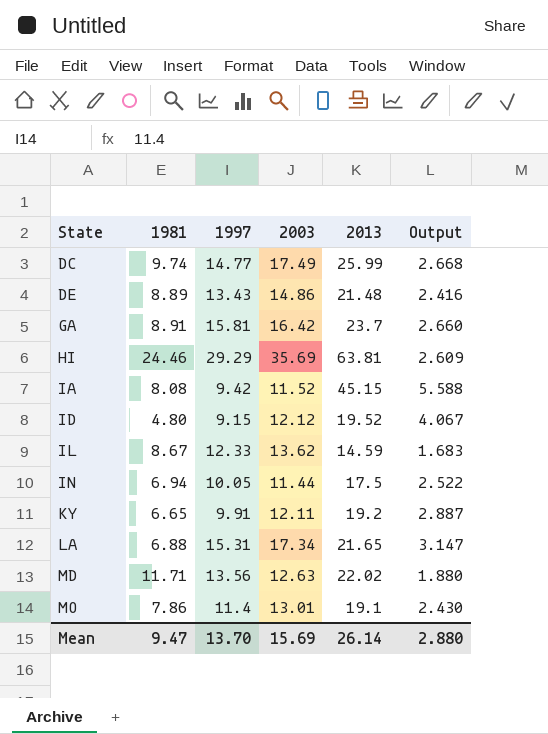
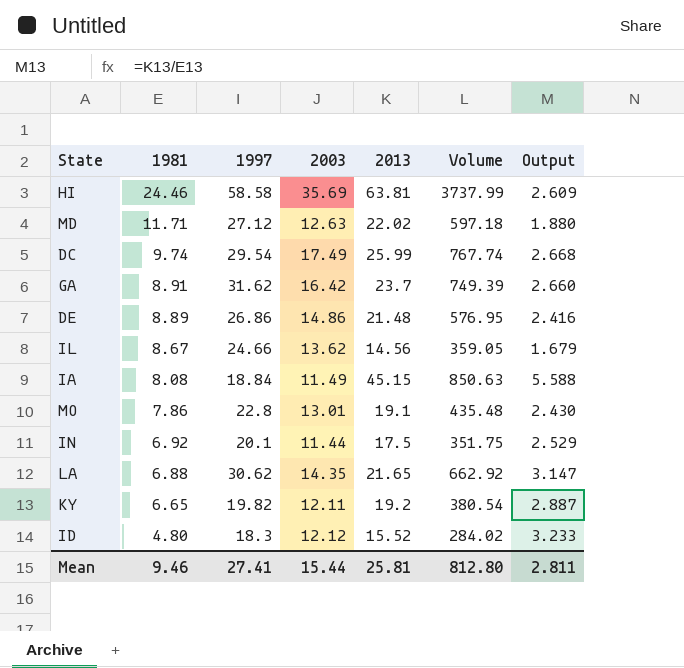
row order: State ascending -> 1981 descending
column Volume | formula: none -> [1997] * [2013]
HI | 1997: 29.29 -> 58.58
MD | 1997: 13.56 -> 27.12
DC | 1997: 14.77 -> 29.54
GA | 1997: 15.81 -> 31.62
DE | 1997: 13.43 -> 26.86
IL | 1997: 12.33 -> 24.66
IL | 2013: 14.59 -> 14.56
IL | Output: 1.683 -> 1.679
IA | 1997: 9.42 -> 18.84
IA | 2003: 11.52 -> 11.49
MO | 1997: 11.4 -> 22.8
IN | 1981: 6.94 -> 6.92
IN | 1997: 10.05 -> 20.1
IN | Output: 2.522 -> 2.529
LA | 1997: 15.31 -> 30.62
LA | 2003: 17.34 -> 14.35
KY | 1997: 9.91 -> 19.82
ID | 1997: 9.15 -> 18.3
ID | 2013: 19.52 -> 15.52
ID | Output: 4.067 -> 3.233
Mean | 1981: 9.47 -> 9.46
Mean | 1997: 13.70 -> 27.41
Mean | 2003: 15.69 -> 15.44
Mean | 2013: 26.14 -> 25.81
Mean | Output: 2.880 -> 2.811

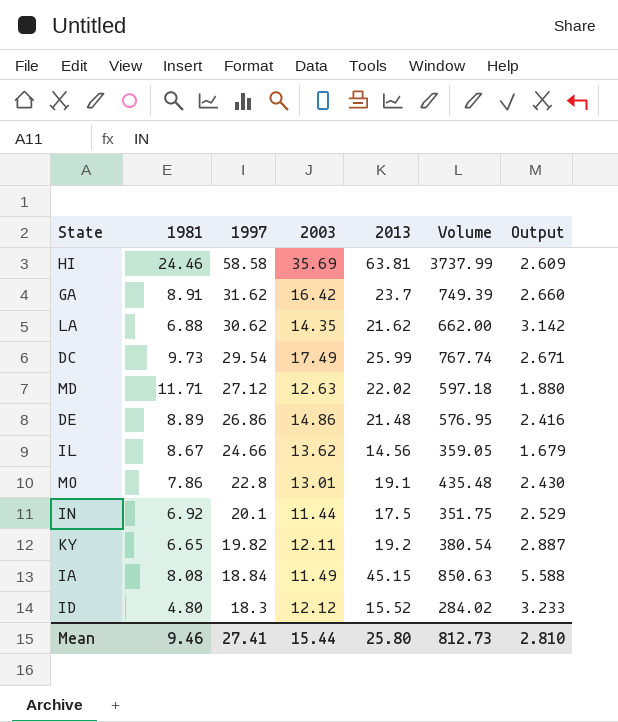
row order: 1981 descending -> 1997 descending
LA | 2013: 21.65 -> 21.62
LA | Volume: 662.92 -> 662.00
LA | Output: 3.147 -> 3.142
DC | 1981: 9.74 -> 9.73
DC | Output: 2.668 -> 2.671
Mean | 2013: 25.81 -> 25.80
Mean | Volume: 812.80 -> 812.73
Mean | Output: 2.811 -> 2.810

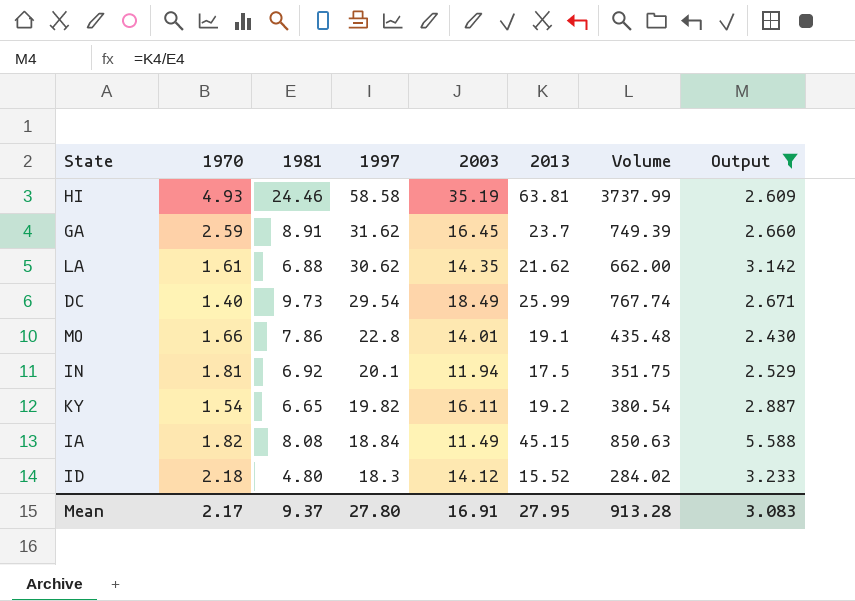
filter: none -> Output >= 2.430
column 1970 | position: none -> 2
HI | 2003: 35.69 -> 35.19
GA | 2003: 16.42 -> 16.45
DC | 2003: 17.49 -> 18.49
MO | 2003: 13.01 -> 14.01
IN | 2003: 11.44 -> 11.94
KY | 2003: 12.11 -> 16.11
ID | 2003: 12.12 -> 14.12
Mean | 1981: 9.46 -> 9.37
Mean | 1997: 27.41 -> 27.80
Mean | 2003: 15.44 -> 16.91
Mean | 2013: 25.80 -> 27.95
Mean | Volume: 812.73 -> 913.28
Mean | Output: 2.810 -> 3.083

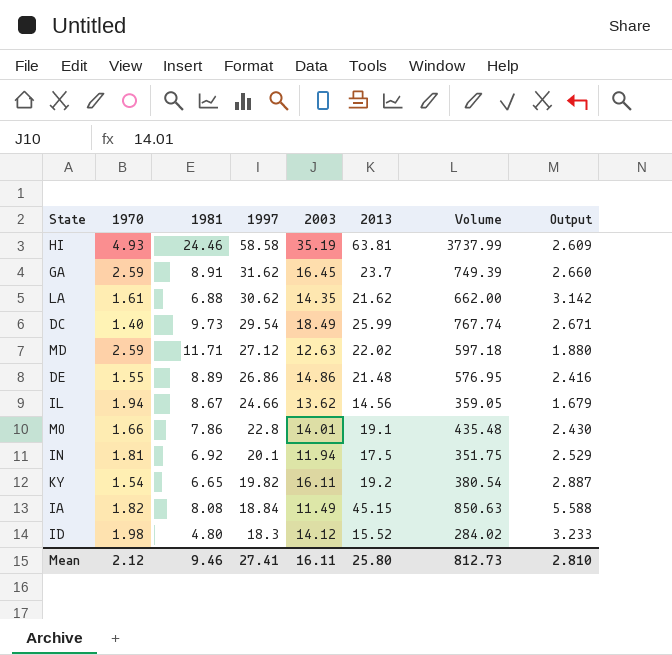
filter: Output >= 2.430 -> none
ID | 1970: 2.18 -> 1.98
Mean | 1970: 2.17 -> 2.12
Mean | 1981: 9.37 -> 9.46
Mean | 1997: 27.80 -> 27.41
Mean | 2003: 16.91 -> 16.11
Mean | 2013: 27.95 -> 25.80
Mean | Volume: 913.28 -> 812.73
Mean | Output: 3.083 -> 2.810

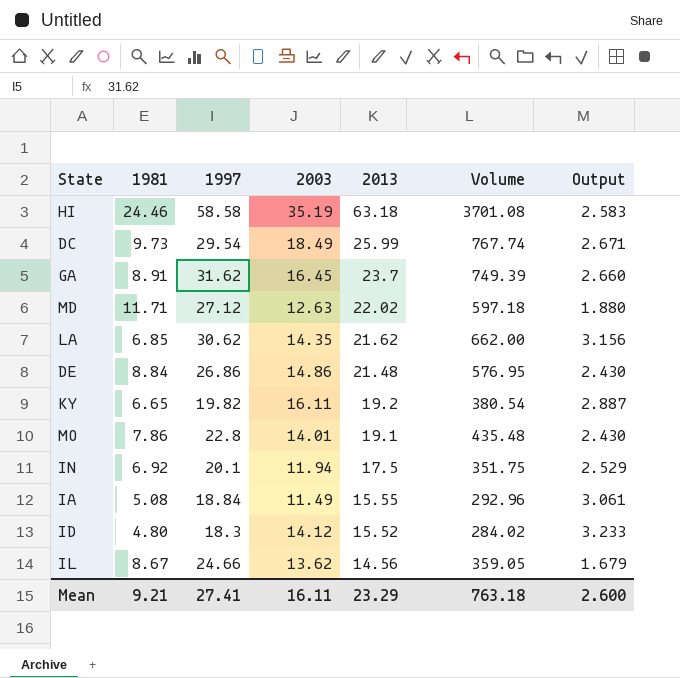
row order: 1997 descending -> 2013 descending
column 1970 | position: 2 -> none
HI | 2013: 63.81 -> 63.18
HI | Volume: 3737.99 -> 3701.08
HI | Output: 2.609 -> 2.583
LA | 1981: 6.88 -> 6.85
LA | Output: 3.142 -> 3.156
DE | 1981: 8.89 -> 8.84
DE | Output: 2.416 -> 2.430
IA | 1981: 8.08 -> 5.08
IA | 2013: 45.15 -> 15.55
IA | Volume: 850.63 -> 292.96
IA | Output: 5.588 -> 3.061
Mean | 1981: 9.46 -> 9.21
Mean | 2013: 25.80 -> 23.29
Mean | Volume: 812.73 -> 763.18
Mean | Output: 2.810 -> 2.600

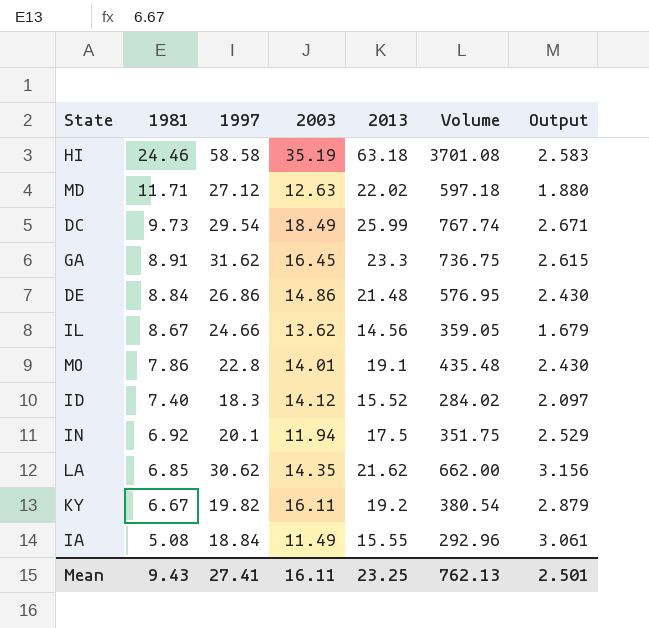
row order: 2013 descending -> 1981 descending
GA | 2013: 23.7 -> 23.3
GA | Volume: 749.39 -> 736.75
GA | Output: 2.660 -> 2.615
ID | 1981: 4.80 -> 7.40
ID | Output: 3.233 -> 2.097
KY | 1981: 6.65 -> 6.67
KY | Output: 2.887 -> 2.879
Mean | 1981: 9.21 -> 9.43
Mean | 2013: 23.29 -> 23.25
Mean | Volume: 763.18 -> 762.13
Mean | Output: 2.600 -> 2.501

